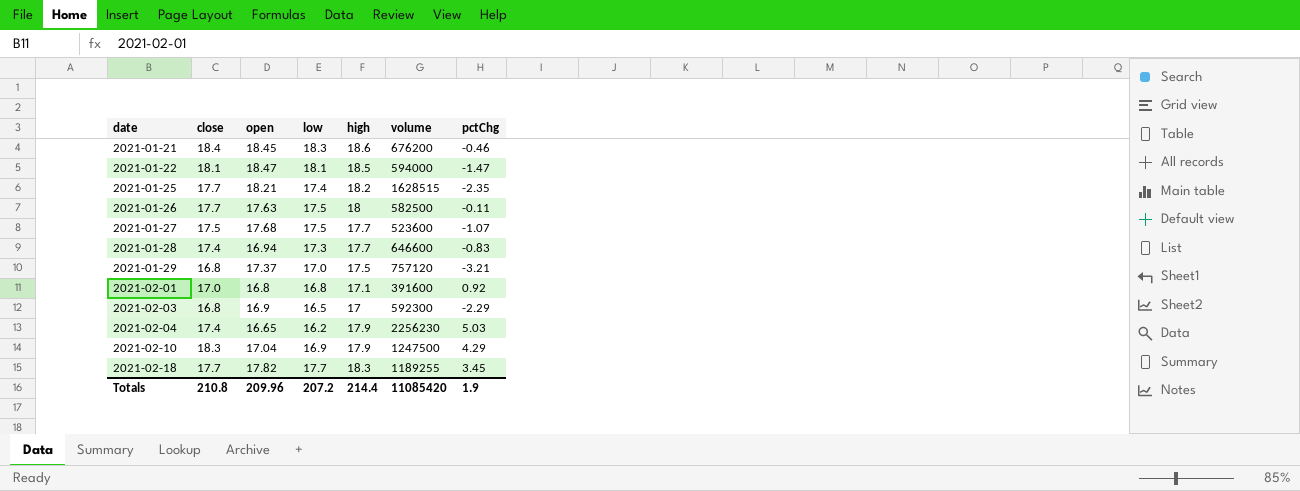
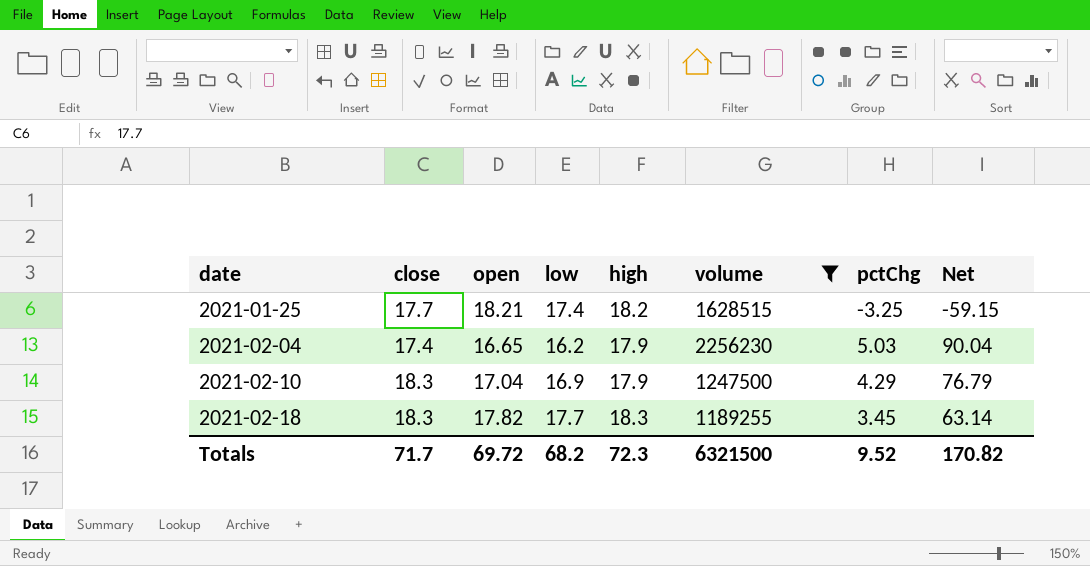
filter: none -> volume >= 1189255
column Net | formula: none -> [high] * [pctChg]
2021-01-25 | pctChg: -2.35 -> -3.25
2021-02-18 | close: 17.7 -> 18.3
Totals | close: 210.8 -> 71.7
Totals | open: 209.96 -> 69.72
Totals | low: 207.2 -> 68.2
Totals | high: 214.4 -> 72.3
Totals | volume: 11085420 -> 6321500
Totals | pctChg: 1.9 -> 9.52

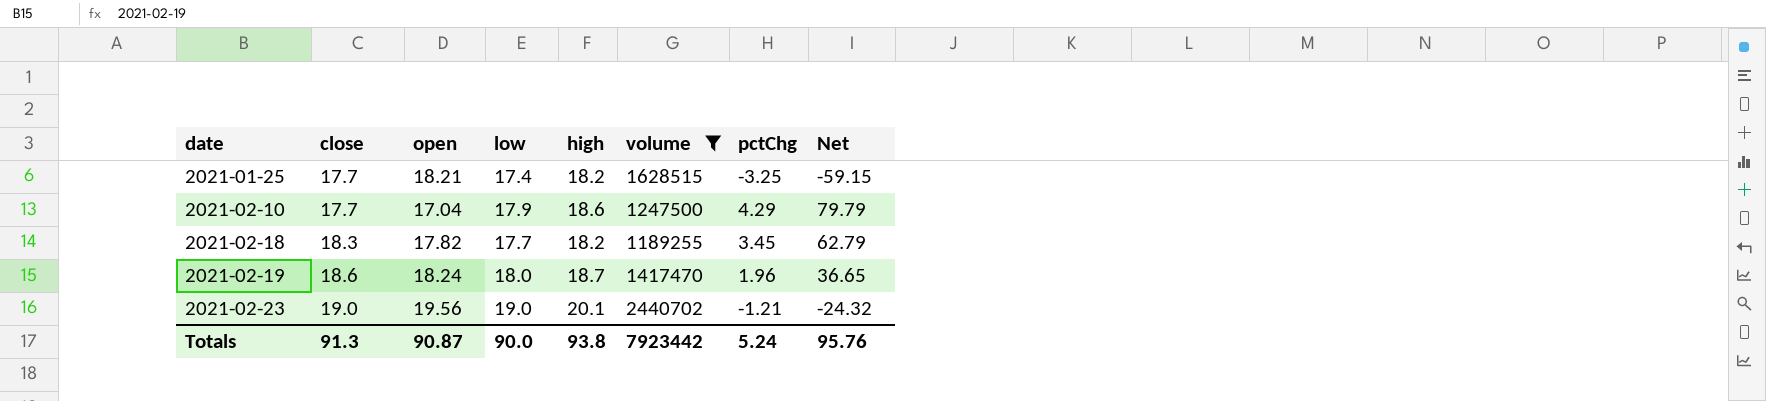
row 2021-02-04: 17.4 | 16.65 | 16.2 | 17.9 | 2256230 | 5.03 | 90.04 -> none
2021-02-10 | close: 18.3 -> 17.7
2021-02-10 | low: 16.9 -> 17.9
2021-02-10 | high: 17.9 -> 18.6
2021-02-10 | Net: 76.79 -> 79.79
2021-02-18 | high: 18.3 -> 18.2
2021-02-18 | Net: 63.14 -> 62.79
row 2021-02-19: none -> 18.6 | 18.24 | 18.0 | 18.7 | 1417470 | 1.96 | 36.65
row 2021-02-23: none -> 19.0 | 19.56 | 19.0 | 20.1 | 2440702 | -1.21 | -24.32
Totals | close: 71.7 -> 91.3
Totals | open: 69.72 -> 90.87
Totals | low: 68.2 -> 90.0
Totals | high: 72.3 -> 93.8
Totals | volume: 6321500 -> 7923442
Totals | pctChg: 9.52 -> 5.24
Totals | Net: 170.82 -> 95.76

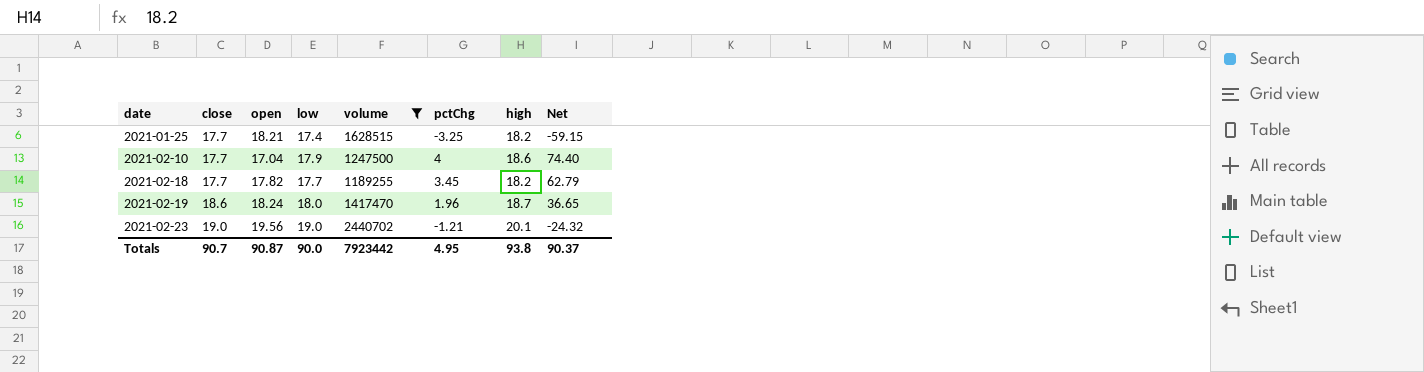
column high | position: 5 -> 7
2021-02-10 | pctChg: 4.29 -> 4
2021-02-10 | Net: 79.79 -> 74.40
2021-02-18 | close: 18.3 -> 17.7
Totals | close: 91.3 -> 90.7
Totals | pctChg: 5.24 -> 4.95
Totals | Net: 95.76 -> 90.37

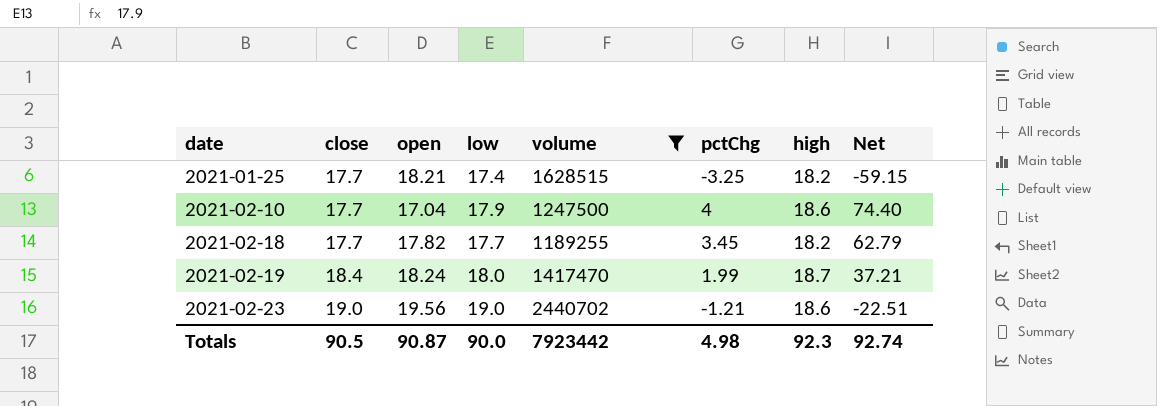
2021-02-19 | close: 18.6 -> 18.4
2021-02-19 | pctChg: 1.96 -> 1.99
2021-02-19 | Net: 36.65 -> 37.21
2021-02-23 | high: 20.1 -> 18.6
2021-02-23 | Net: -24.32 -> -22.51
Totals | close: 90.7 -> 90.5
Totals | pctChg: 4.95 -> 4.98
Totals | high: 93.8 -> 92.3
Totals | Net: 90.37 -> 92.74

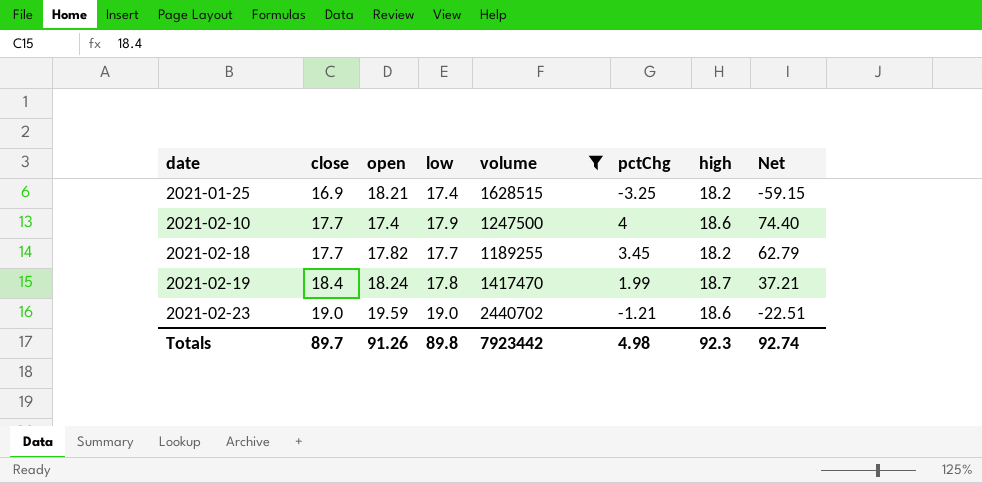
2021-01-25 | close: 17.7 -> 16.9
2021-02-10 | open: 17.04 -> 17.4
2021-02-19 | low: 18.0 -> 17.8
2021-02-23 | open: 19.56 -> 19.59
Totals | close: 90.5 -> 89.7
Totals | open: 90.87 -> 91.26
Totals | low: 90.0 -> 89.8

